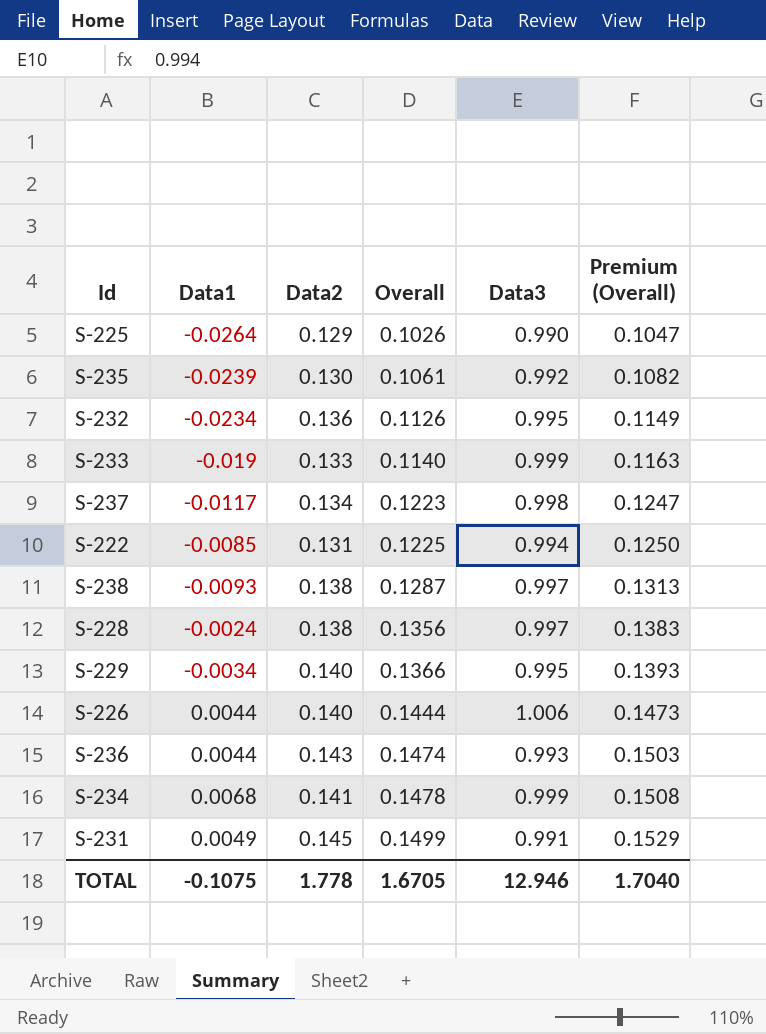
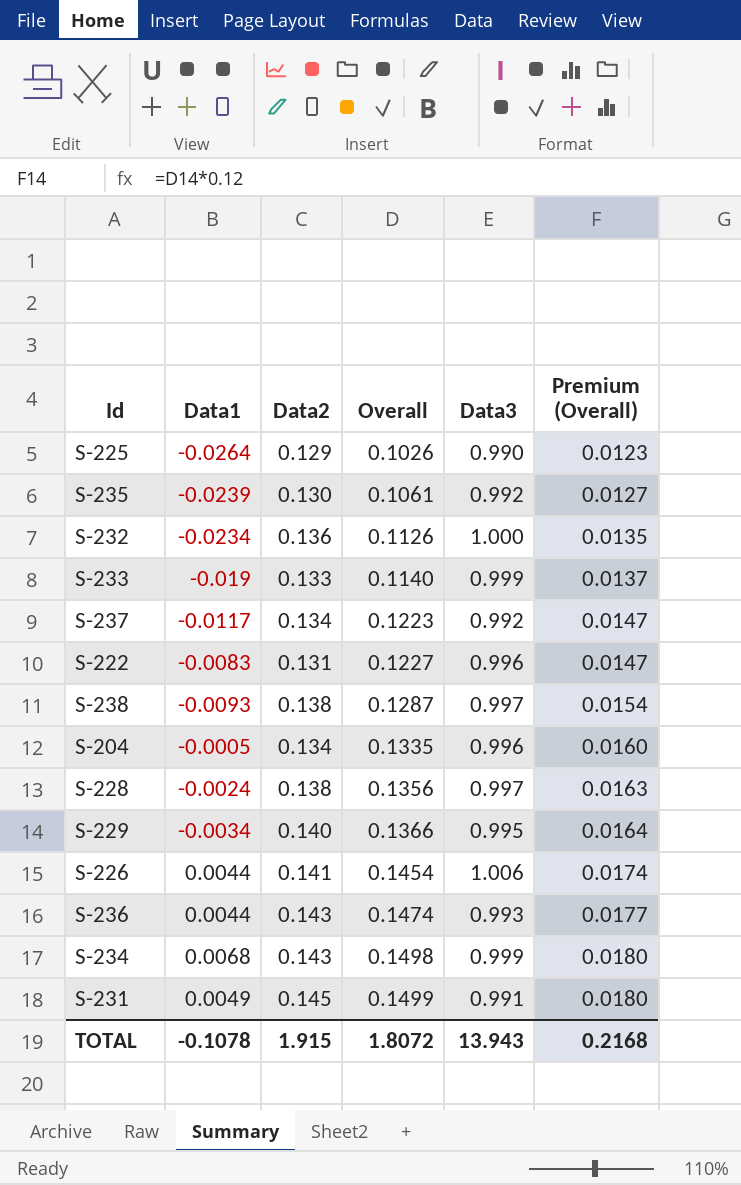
column Premium (Overall) | formula: [Overall] * 1.02 -> [Overall] * 0.12
S-232 | Data3: 0.995 -> 1.000
S-237 | Data3: 0.998 -> 0.992
S-222 | Data1: -0.0085 -> -0.0083
S-222 | Overall: 0.1225 -> 0.1227
S-222 | Data3: 0.994 -> 0.996
row S-204: none -> -0.0005 | 0.134 | 0.1335 | 0.996 | 0.0160
S-226 | Data2: 0.140 -> 0.141
S-226 | Overall: 0.1444 -> 0.1454
S-234 | Data2: 0.141 -> 0.143
S-234 | Overall: 0.1478 -> 0.1498
TOTAL | Data1: -0.1075 -> -0.1078
TOTAL | Data2: 1.778 -> 1.915
TOTAL | Overall: 1.6705 -> 1.8072
TOTAL | Data3: 12.946 -> 13.943
TOTAL | Premium (Overall): 1.7040 -> 0.2168

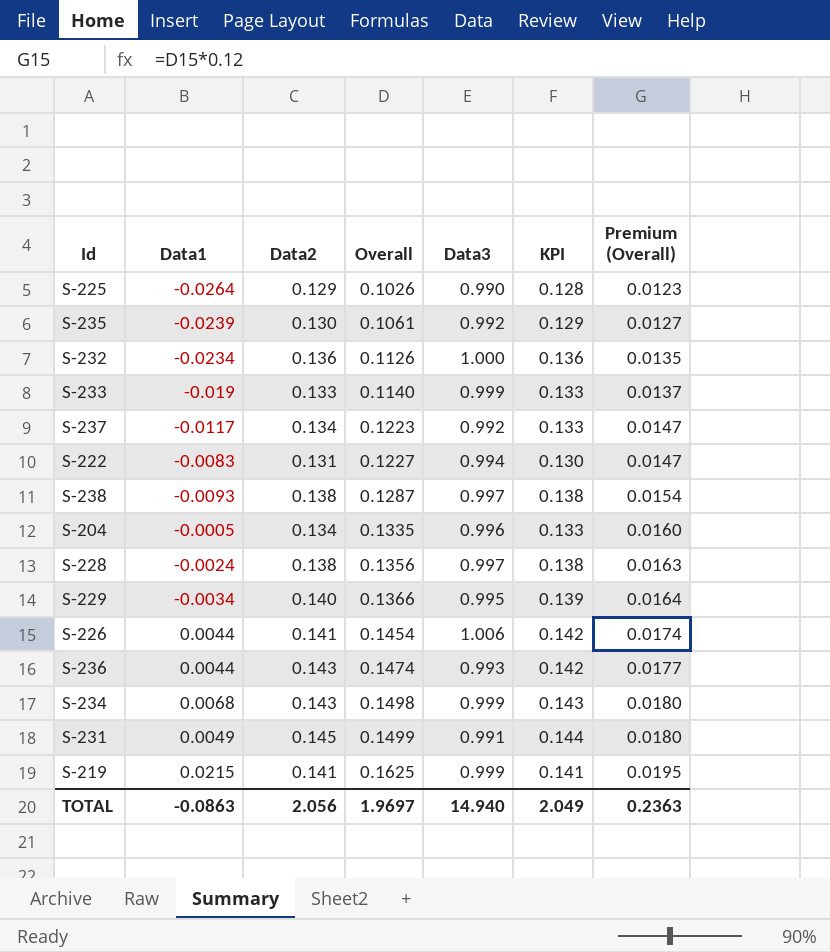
column KPI | formula: none -> [Data2] * [Data3]
S-222 | Data3: 0.996 -> 0.994
row S-219: none -> 0.0215 | 0.141 | 0.1625 | 0.999 | 0.141 | 0.0195
TOTAL | Data1: -0.1078 -> -0.0863
TOTAL | Data2: 1.915 -> 2.056
TOTAL | Overall: 1.8072 -> 1.9697
TOTAL | Data3: 13.943 -> 14.940
TOTAL | Premium (Overall): 0.2168 -> 0.2363

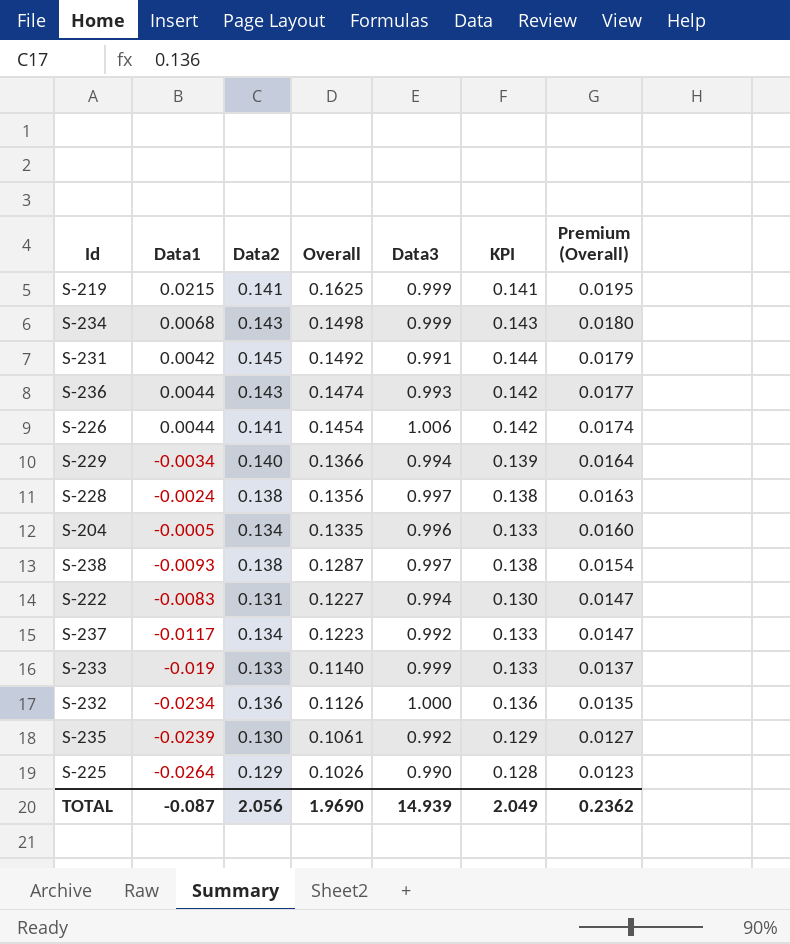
row order: Overall ascending -> Overall descending
S-231 | Data1: 0.0049 -> 0.0042
S-231 | Overall: 0.1499 -> 0.1492
S-231 | Premium (Overall): 0.0180 -> 0.0179
S-229 | Data3: 0.995 -> 0.994
TOTAL | Data1: -0.0863 -> -0.087
TOTAL | Overall: 1.9697 -> 1.9690
TOTAL | Data3: 14.940 -> 14.939
TOTAL | Premium (Overall): 0.2363 -> 0.2362

